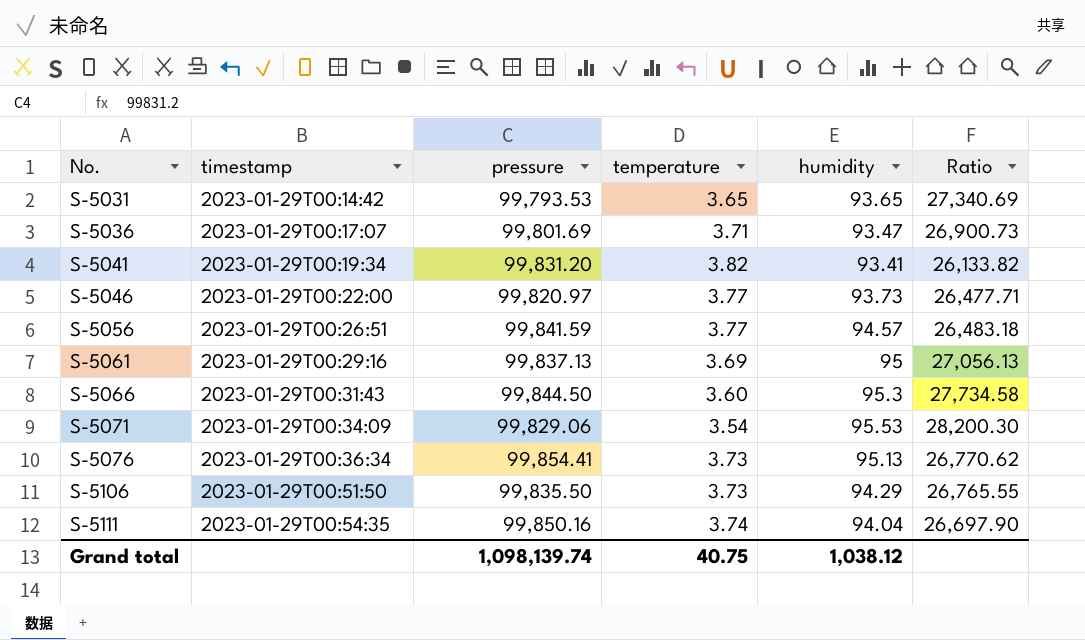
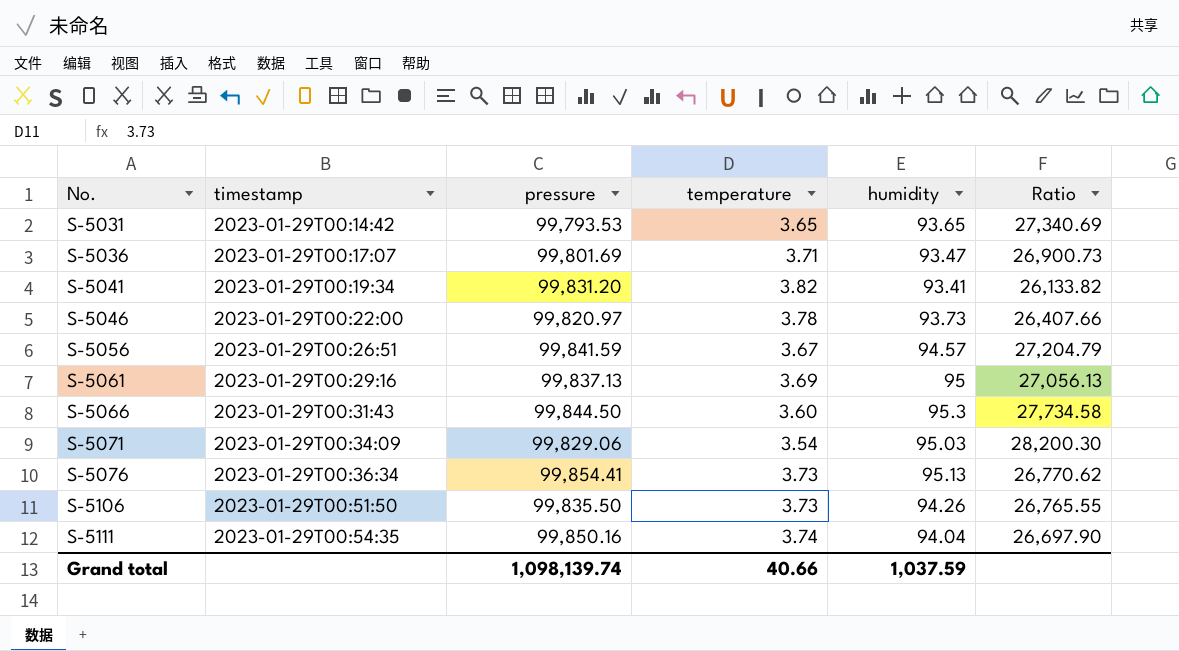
S-5046 | temperature: 3.77 -> 3.78
S-5046 | Ratio: 26,477.71 -> 26,407.66
S-5056 | temperature: 3.77 -> 3.67
S-5056 | Ratio: 26,483.18 -> 27,204.79
S-5071 | humidity: 95.53 -> 95.03
S-5106 | humidity: 94.29 -> 94.26
Grand total | temperature: 40.75 -> 40.66
Grand total | humidity: 1,038.12 -> 1,037.59

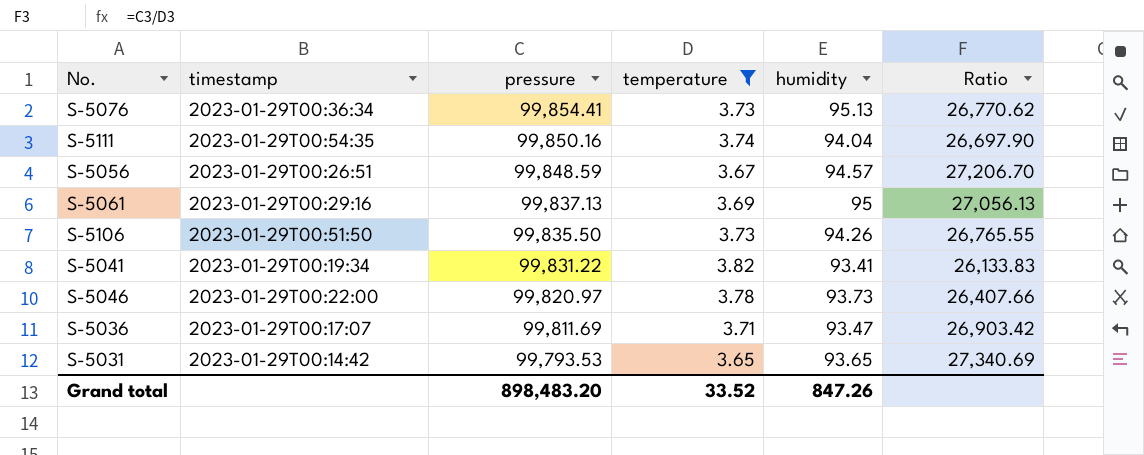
filter: none -> temperature >= 3.65
row order: No. ascending -> pressure descending
S-5056 | pressure: 99,841.59 -> 99,848.59
S-5056 | Ratio: 27,204.79 -> 27,206.70
S-5041 | pressure: 99,831.20 -> 99,831.22
S-5041 | Ratio: 26,133.82 -> 26,133.83
S-5036 | pressure: 99,801.69 -> 99,811.69
S-5036 | Ratio: 26,900.73 -> 26,903.42
Grand total | pressure: 1,098,139.74 -> 898,483.20
Grand total | temperature: 40.66 -> 33.52
Grand total | humidity: 1,037.59 -> 847.26

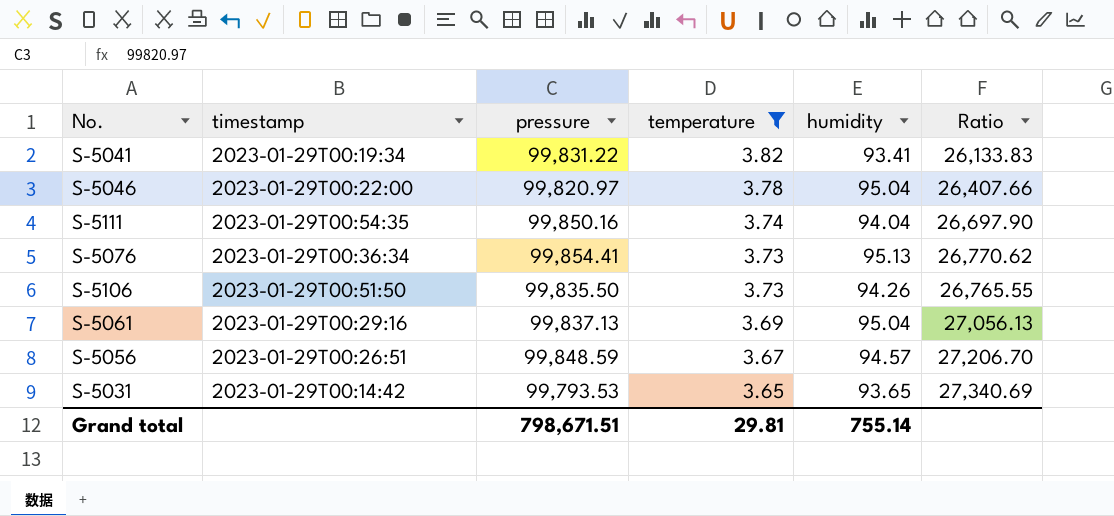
row order: pressure descending -> temperature descending
row S-5036: 2023-01-29T00:17:07 | 99,811.69 | 3.71 | 93.47 | 26,903.42 -> none
S-5046 | humidity: 93.73 -> 95.04
S-5061 | humidity: 95 -> 95.04
Grand total | pressure: 898,483.20 -> 798,671.51
Grand total | temperature: 33.52 -> 29.81
Grand total | humidity: 847.26 -> 755.14

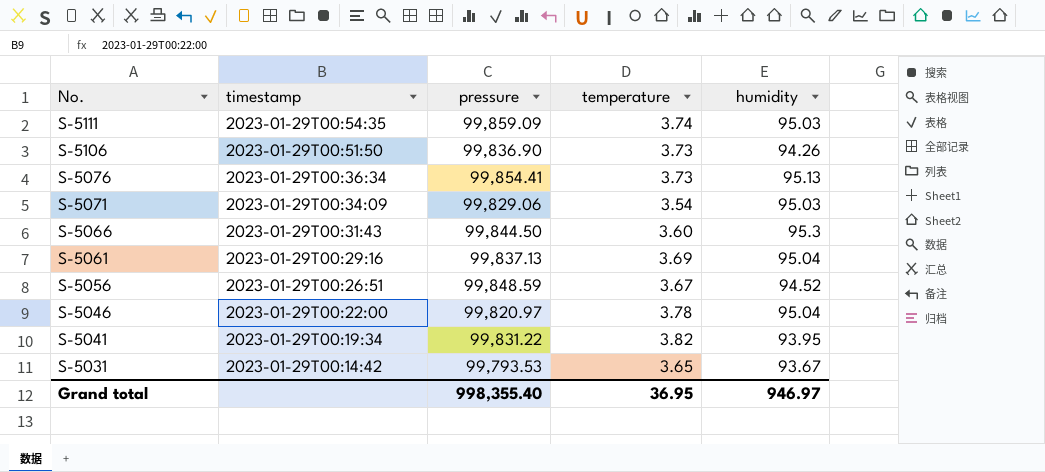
filter: temperature >= 3.65 -> none
row order: temperature descending -> No. descending
column Ratio | formula: [pressure] / [temperature] -> none
S-5111 | pressure: 99,850.16 -> 99,859.09
S-5111 | humidity: 94.04 -> 95.03
S-5106 | pressure: 99,835.50 -> 99,836.90
S-5056 | humidity: 94.57 -> 94.52
S-5041 | humidity: 93.41 -> 93.95
S-5031 | humidity: 93.65 -> 93.67
Grand total | pressure: 798,671.51 -> 998,355.40
Grand total | temperature: 29.81 -> 36.95
Grand total | humidity: 755.14 -> 946.97

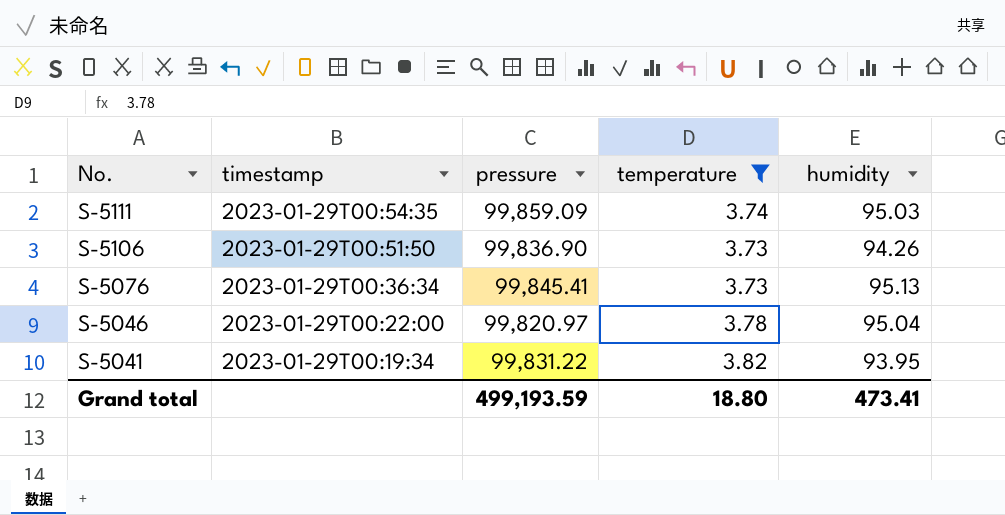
filter: none -> temperature >= 3.73
S-5076 | pressure: 99,854.41 -> 99,845.41
Grand total | pressure: 998,355.40 -> 499,193.59
Grand total | temperature: 36.95 -> 18.80
Grand total | humidity: 946.97 -> 473.41

